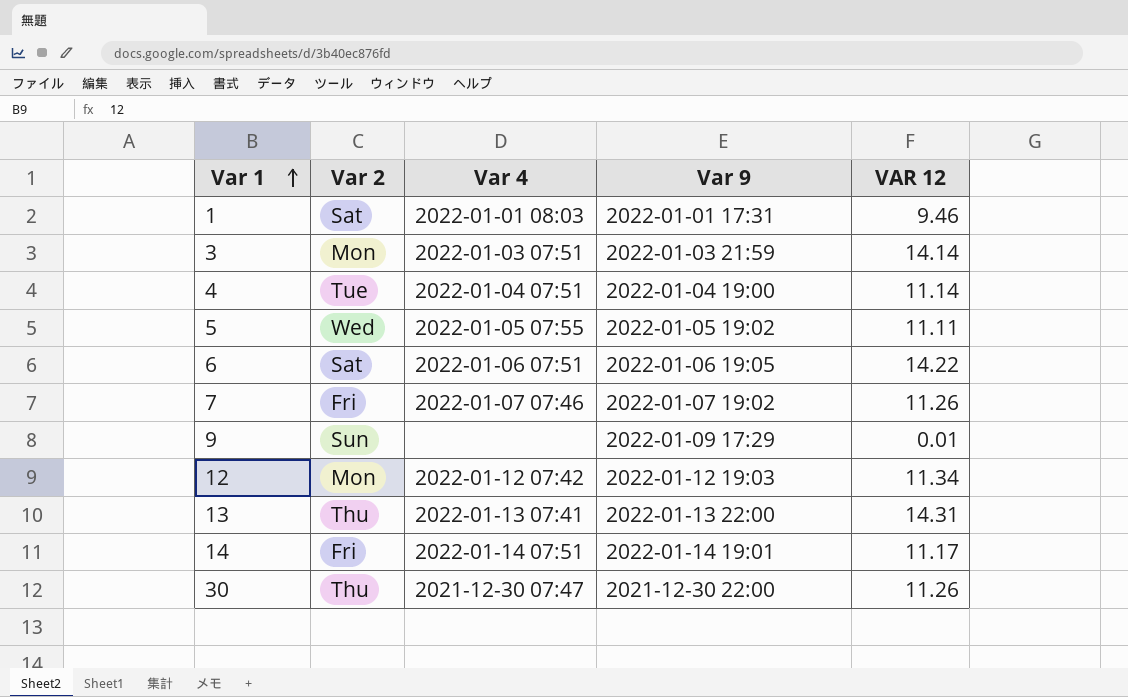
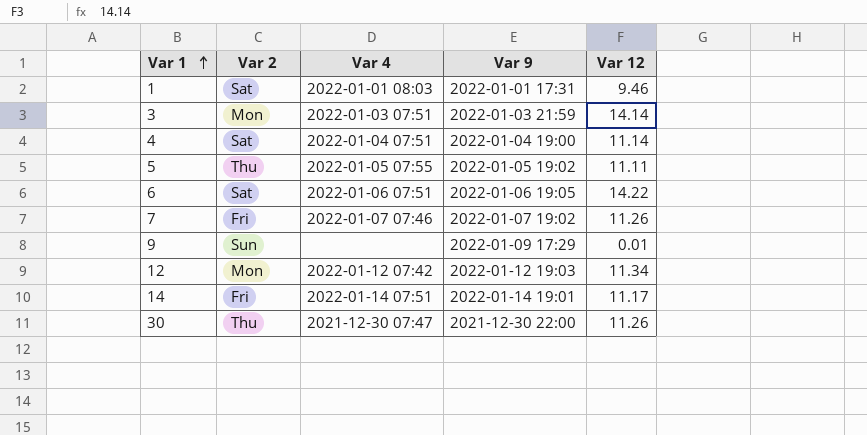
column name: VAR 12 -> Var 12
row 13: Thu | 2022-01-13 07:41 | 2022-01-13 22:00 | 14.31 -> none
4 | Var 2: Tue -> Sat
5 | Var 2: Wed -> Thu

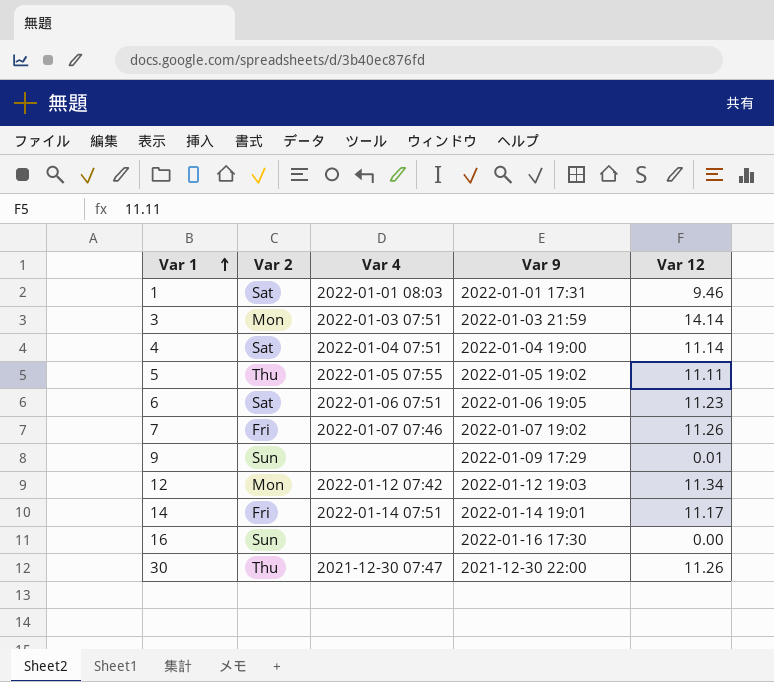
6 | Var 12: 14.22 -> 11.23
row 16: none -> Sun | none | 2022-01-16 17:30 | 0.00

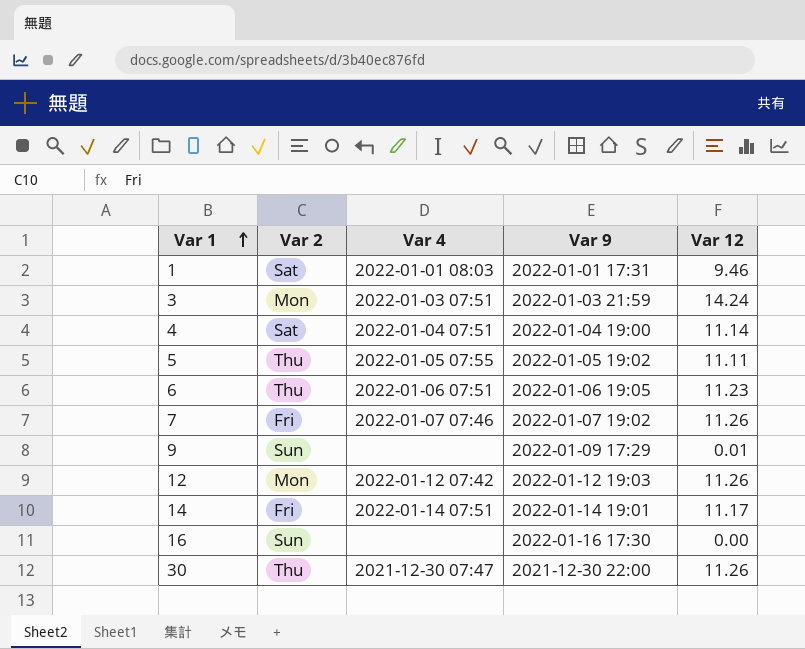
3 | Var 12: 14.14 -> 14.24
6 | Var 2: Sat -> Thu
12 | Var 12: 11.34 -> 11.26

